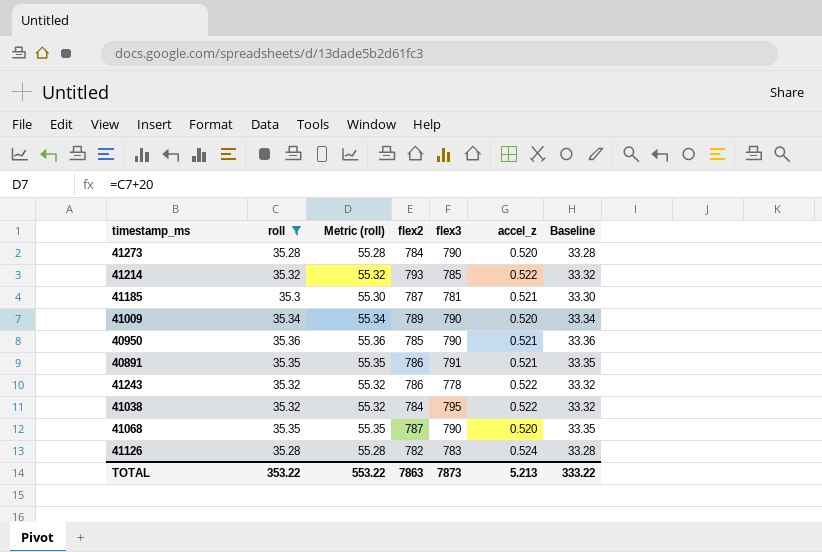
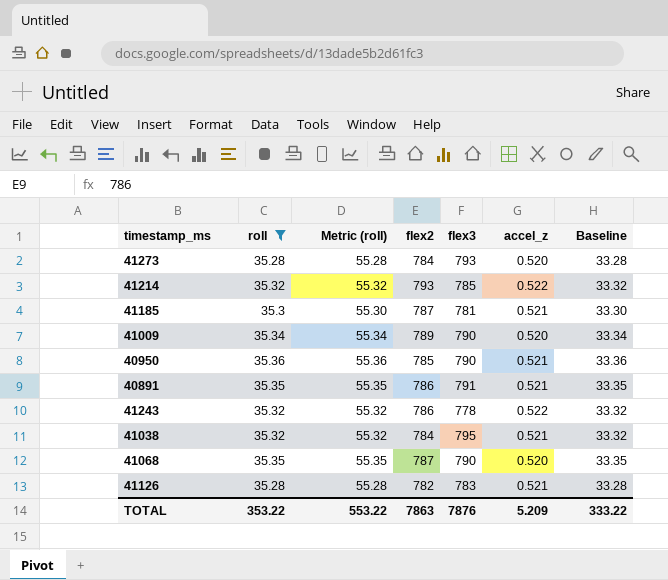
41273 | flex3: 790 -> 793
41038 | accel_z: 0.522 -> 0.521
41126 | accel_z: 0.524 -> 0.521
TOTAL | flex3: 7873 -> 7876
TOTAL | accel_z: 5.213 -> 5.209

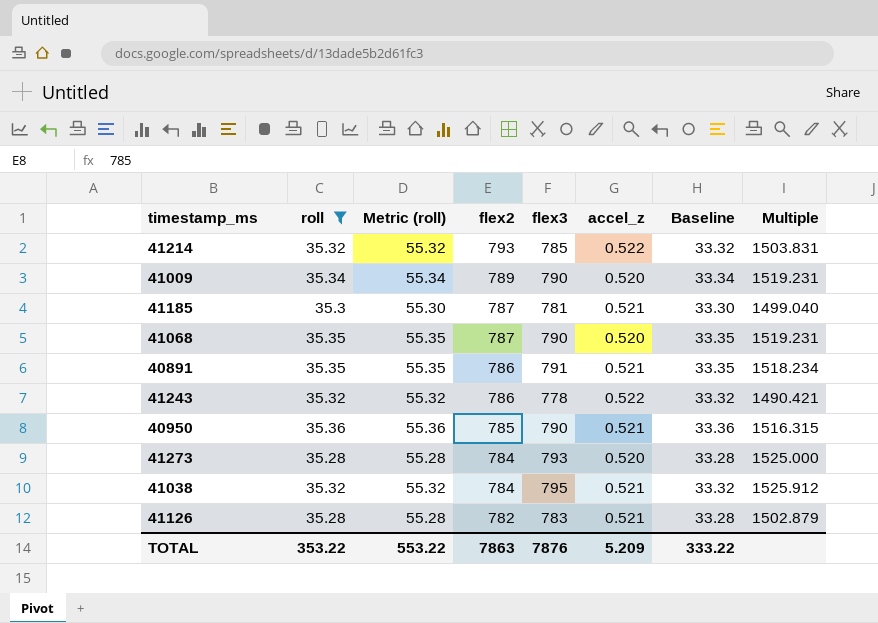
row order: none -> flex2 descending
column Multiple | formula: none -> [flex3] / [accel_z]

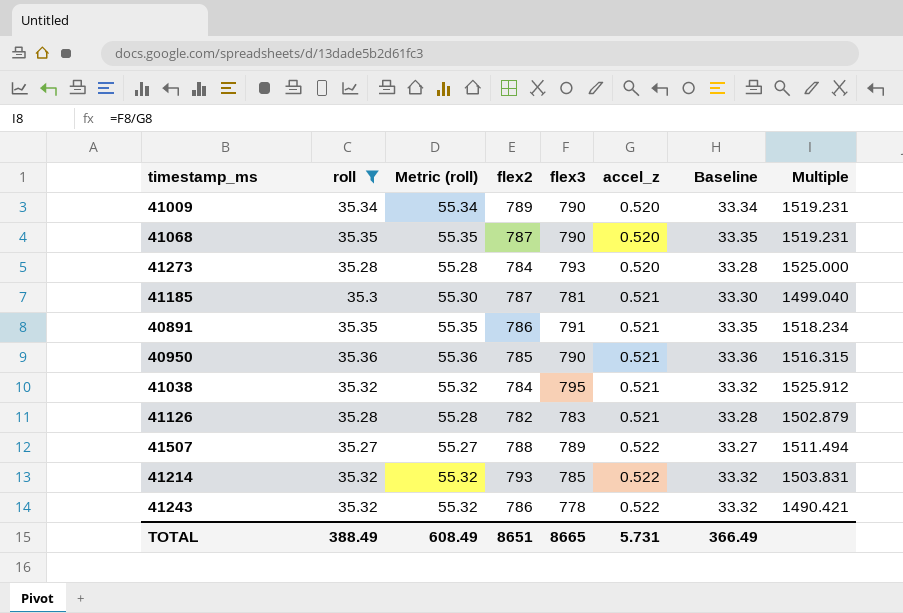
row order: flex2 descending -> accel_z ascending
row 41507: none -> 35.27 | 55.27 | 788 | 789 | 0.522 | 33.27 | 1511.494
TOTAL | roll: 353.22 -> 388.49
TOTAL | Metric (roll): 553.22 -> 608.49
TOTAL | flex2: 7863 -> 8651
TOTAL | flex3: 7876 -> 8665
TOTAL | accel_z: 5.209 -> 5.731
TOTAL | Baseline: 333.22 -> 366.49

